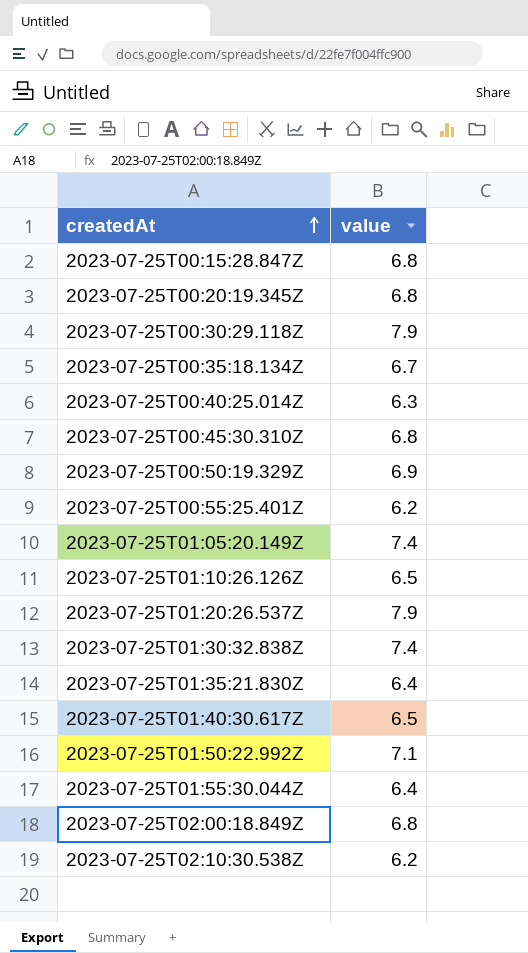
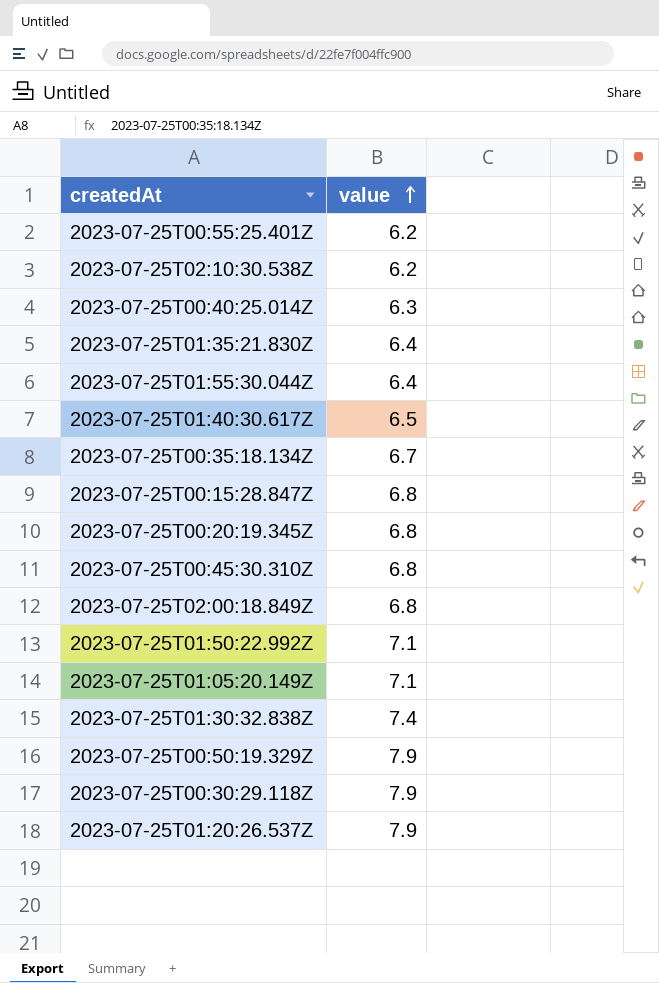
row order: createdAt ascending -> value ascending
row 2023-07-25T01:10:26.126Z: 6.5 -> none
2023-07-25T01:05:20.149Z | value: 7.4 -> 7.1
2023-07-25T00:50:19.329Z | value: 6.9 -> 7.9

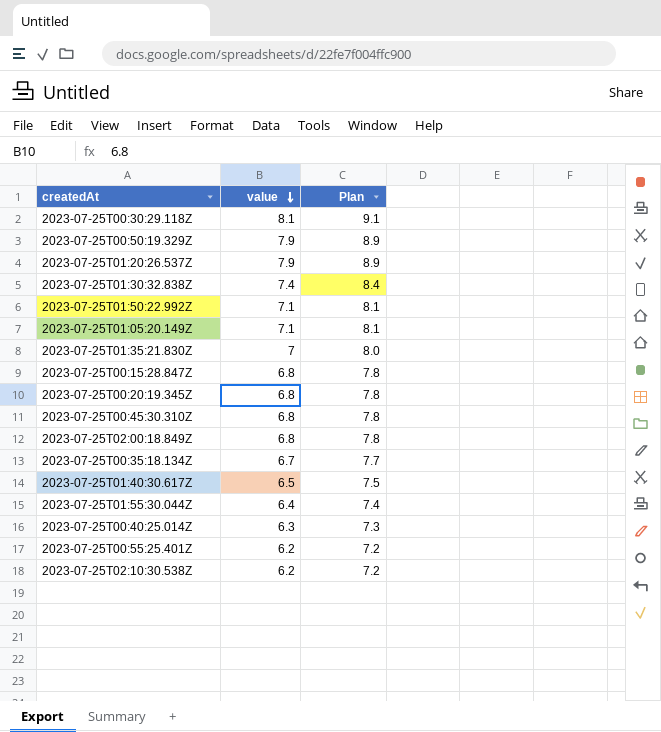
row order: value ascending -> value descending
column Plan | formula: none -> [value] + 1
2023-07-25T00:30:29.118Z | value: 7.9 -> 8.1
2023-07-25T01:35:21.830Z | value: 6.4 -> 7

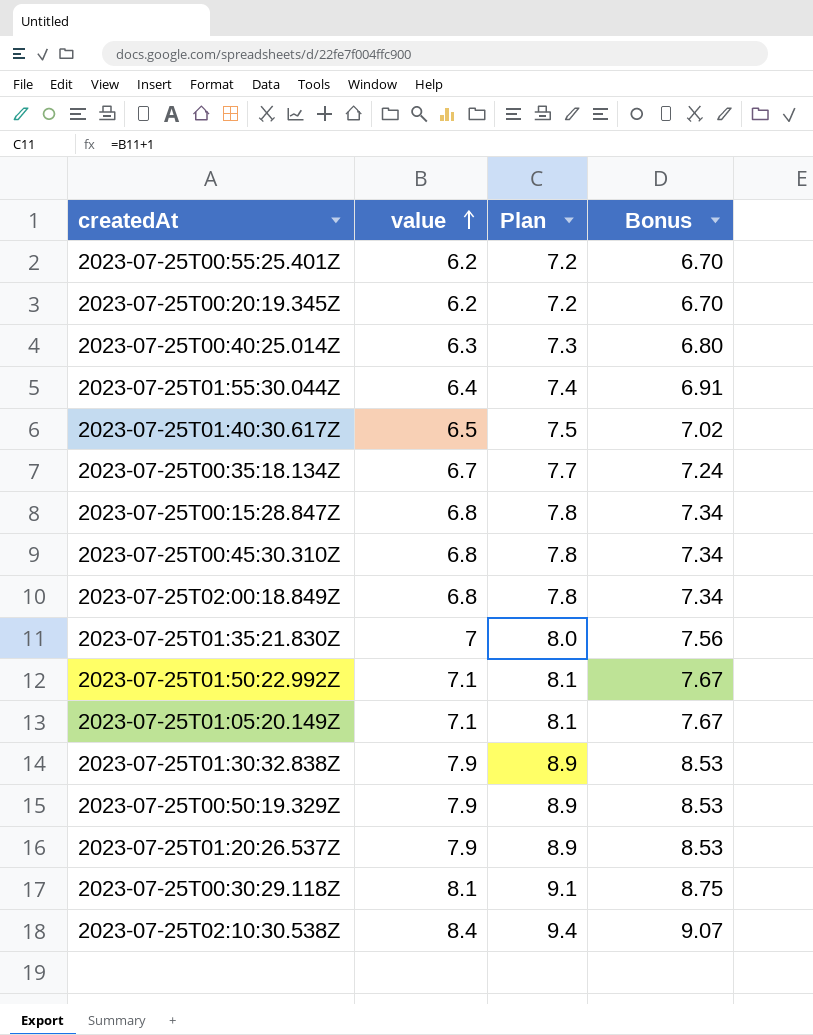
row order: value descending -> value ascending
column Bonus | formula: none -> [value] * 1.08
2023-07-25T00:20:19.345Z | value: 6.8 -> 6.2
2023-07-25T00:20:19.345Z | Plan: 7.8 -> 7.2
2023-07-25T01:30:32.838Z | value: 7.4 -> 7.9
2023-07-25T01:30:32.838Z | Plan: 8.4 -> 8.9
2023-07-25T02:10:30.538Z | value: 6.2 -> 8.4
2023-07-25T02:10:30.538Z | Plan: 7.2 -> 9.4

